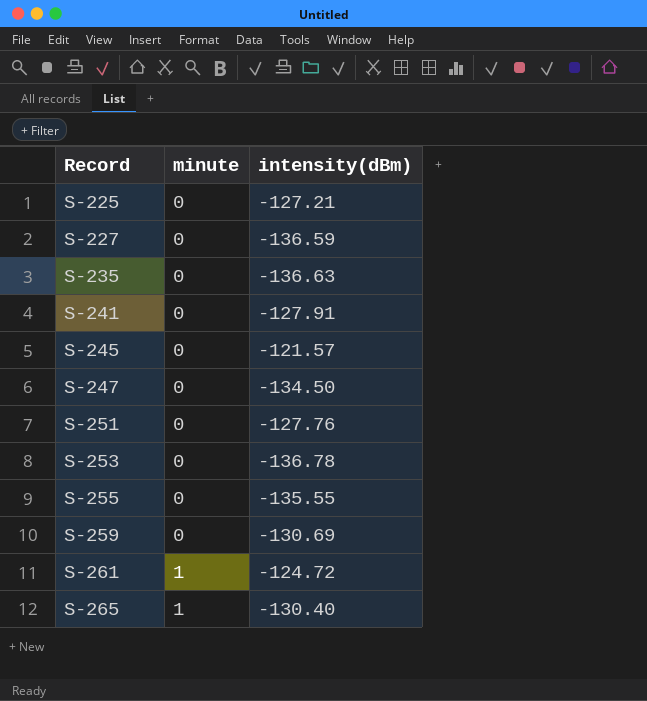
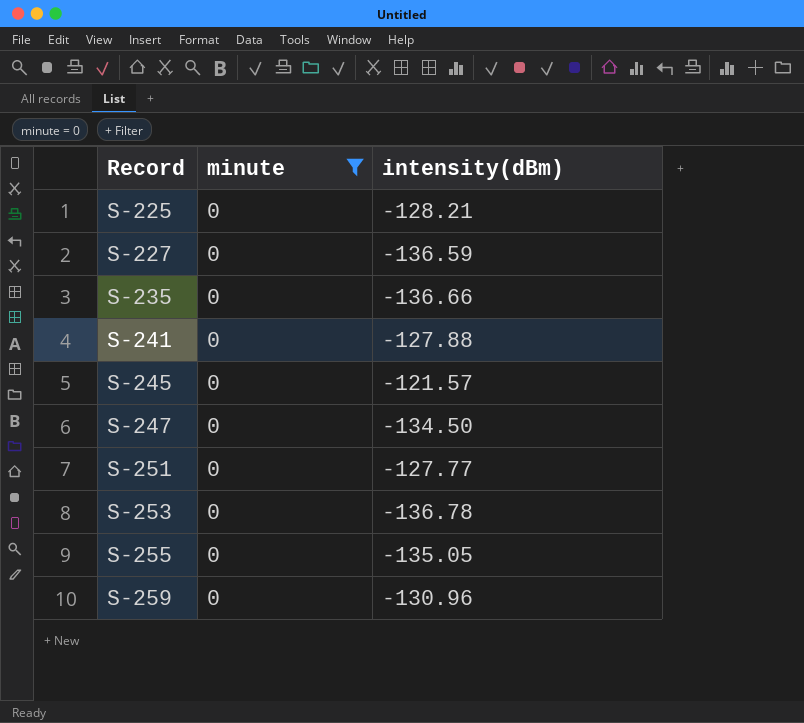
filter: none -> minute = 0
S-225 | intensity(dBm): -127.21 -> -128.21
S-235 | intensity(dBm): -136.63 -> -136.66
S-241 | intensity(dBm): -127.91 -> -127.88
S-251 | intensity(dBm): -127.76 -> -127.77
S-255 | intensity(dBm): -135.55 -> -135.05
S-259 | intensity(dBm): -130.69 -> -130.96

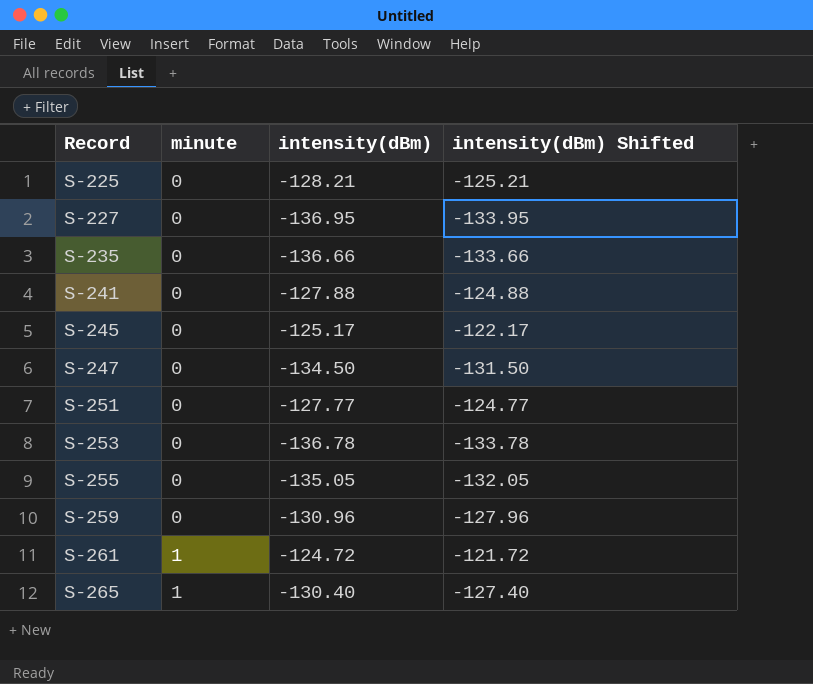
filter: minute = 0 -> none
column intensity(dBm) Shifted | formula: none -> [intensity(dBm)] + 3
S-227 | intensity(dBm): -136.59 -> -136.95
S-245 | intensity(dBm): -121.57 -> -125.17

